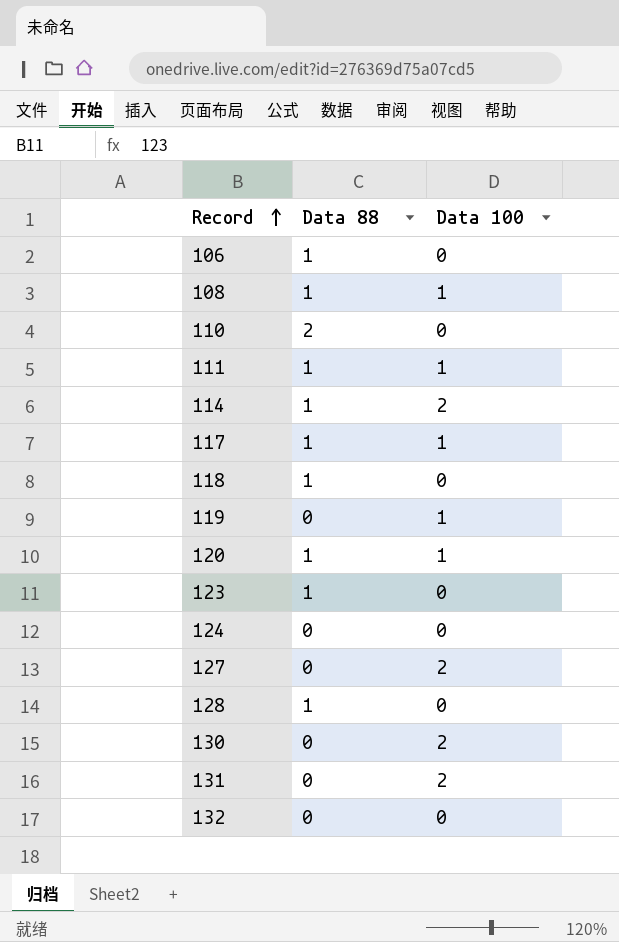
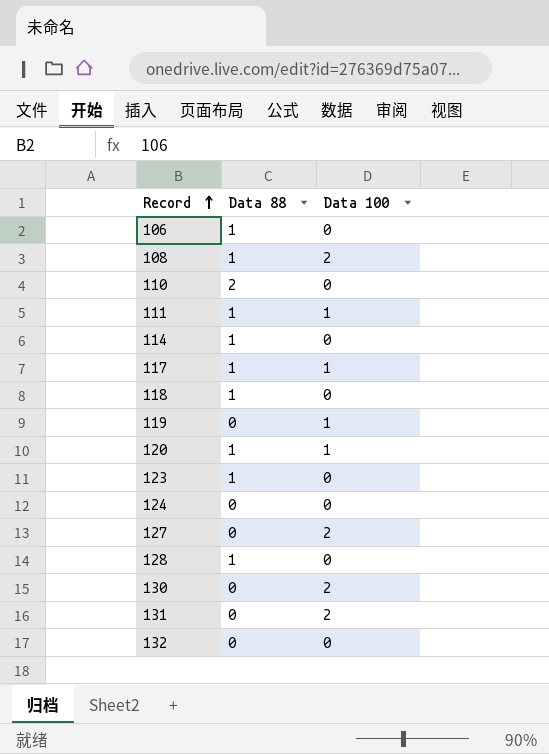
108 | Data 100: 1 -> 2
114 | Data 100: 2 -> 0

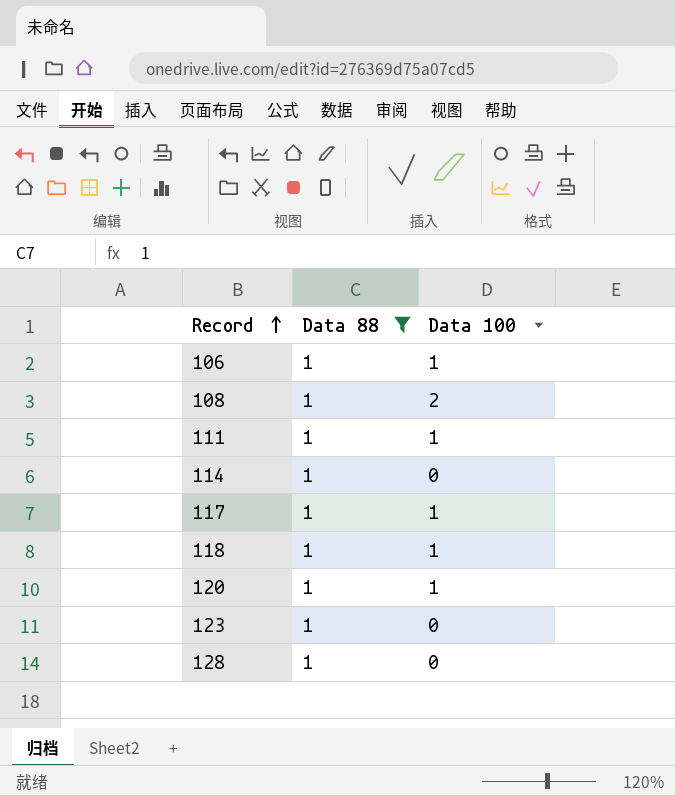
filter: none -> Data 88 = 1
106 | Data 100: 0 -> 1
118 | Data 100: 0 -> 1

